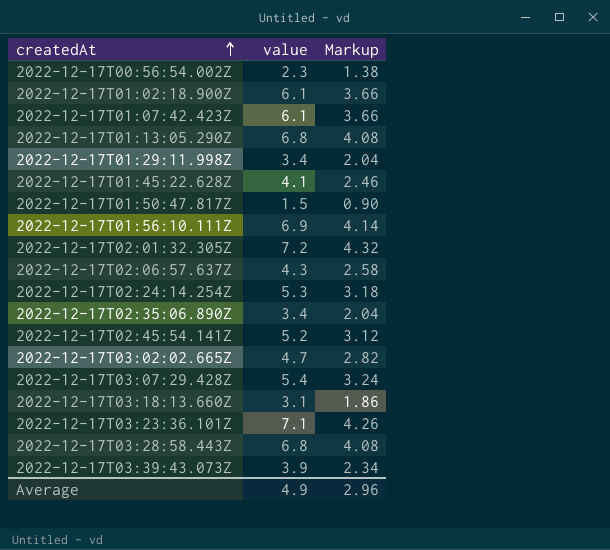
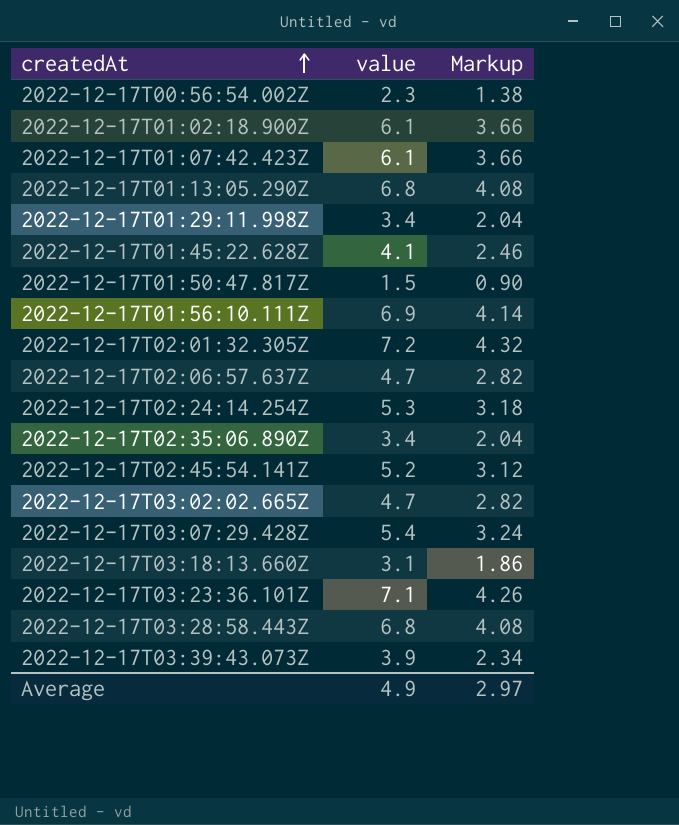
2022-12-17T02:06:57.637Z | value: 4.3 -> 4.7
2022-12-17T02:06:57.637Z | Markup: 2.58 -> 2.82
Average | Markup: 2.96 -> 2.97

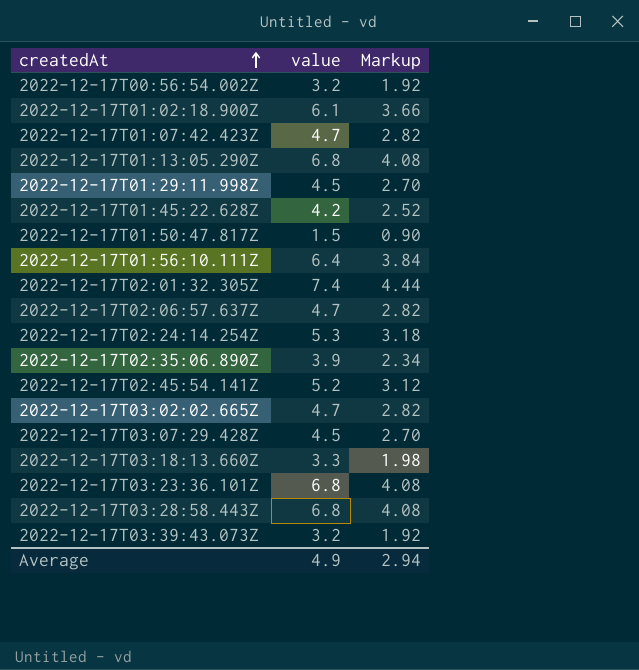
2022-12-17T00:56:54.002Z | value: 2.3 -> 3.2
2022-12-17T00:56:54.002Z | Markup: 1.38 -> 1.92
2022-12-17T01:07:42.423Z | value: 6.1 -> 4.7
2022-12-17T01:07:42.423Z | Markup: 3.66 -> 2.82
2022-12-17T01:29:11.998Z | value: 3.4 -> 4.5
2022-12-17T01:29:11.998Z | Markup: 2.04 -> 2.70
2022-12-17T01:45:22.628Z | value: 4.1 -> 4.2
2022-12-17T01:45:22.628Z | Markup: 2.46 -> 2.52
2022-12-17T01:56:10.111Z | value: 6.9 -> 6.4
2022-12-17T01:56:10.111Z | Markup: 4.14 -> 3.84
2022-12-17T02:01:32.305Z | value: 7.2 -> 7.4
2022-12-17T02:01:32.305Z | Markup: 4.32 -> 4.44
2022-12-17T02:35:06.890Z | value: 3.4 -> 3.9
2022-12-17T02:35:06.890Z | Markup: 2.04 -> 2.34
2022-12-17T03:07:29.428Z | value: 5.4 -> 4.5
2022-12-17T03:07:29.428Z | Markup: 3.24 -> 2.70
2022-12-17T03:18:13.660Z | value: 3.1 -> 3.3
2022-12-17T03:18:13.660Z | Markup: 1.86 -> 1.98
2022-12-17T03:23:36.101Z | value: 7.1 -> 6.8
2022-12-17T03:23:36.101Z | Markup: 4.26 -> 4.08
2022-12-17T03:39:43.073Z | value: 3.9 -> 3.2
2022-12-17T03:39:43.073Z | Markup: 2.34 -> 1.92
Average | Markup: 2.97 -> 2.94

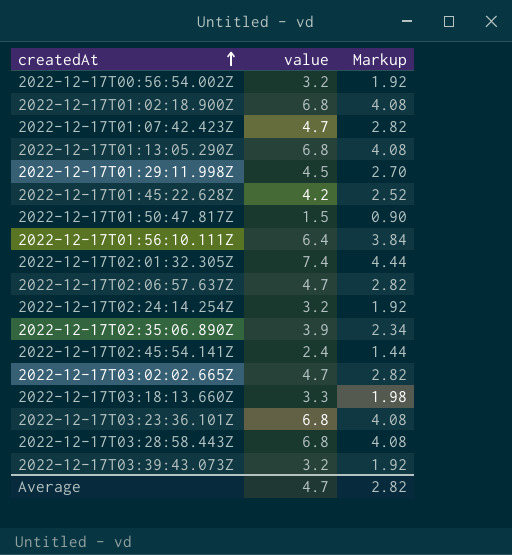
row 2022-12-17T03:07:29.428Z: 4.5 | 2.70 -> none
2022-12-17T01:02:18.900Z | value: 6.1 -> 6.8
2022-12-17T01:02:18.900Z | Markup: 3.66 -> 4.08
2022-12-17T02:24:14.254Z | value: 5.3 -> 3.2
2022-12-17T02:24:14.254Z | Markup: 3.18 -> 1.92
2022-12-17T02:45:54.141Z | value: 5.2 -> 2.4
2022-12-17T02:45:54.141Z | Markup: 3.12 -> 1.44
Average | value: 4.9 -> 4.7
Average | Markup: 2.94 -> 2.82

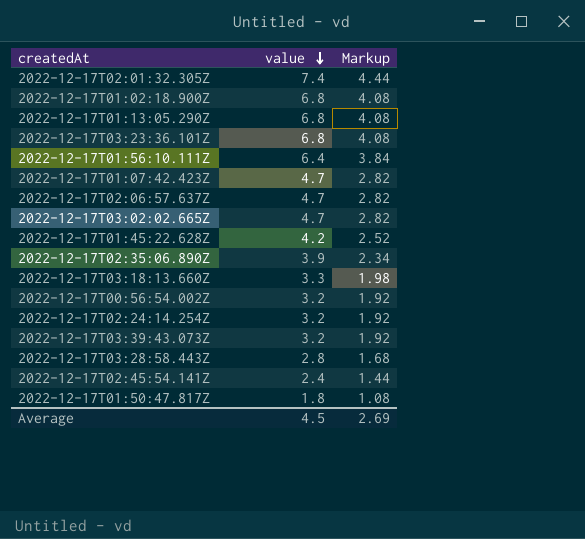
row order: createdAt ascending -> value descending
row 2022-12-17T01:29:11.998Z: 4.5 | 2.70 -> none
2022-12-17T03:28:58.443Z | value: 6.8 -> 2.8
2022-12-17T03:28:58.443Z | Markup: 4.08 -> 1.68
2022-12-17T01:50:47.817Z | value: 1.5 -> 1.8
2022-12-17T01:50:47.817Z | Markup: 0.90 -> 1.08
Average | value: 4.7 -> 4.5
Average | Markup: 2.82 -> 2.69

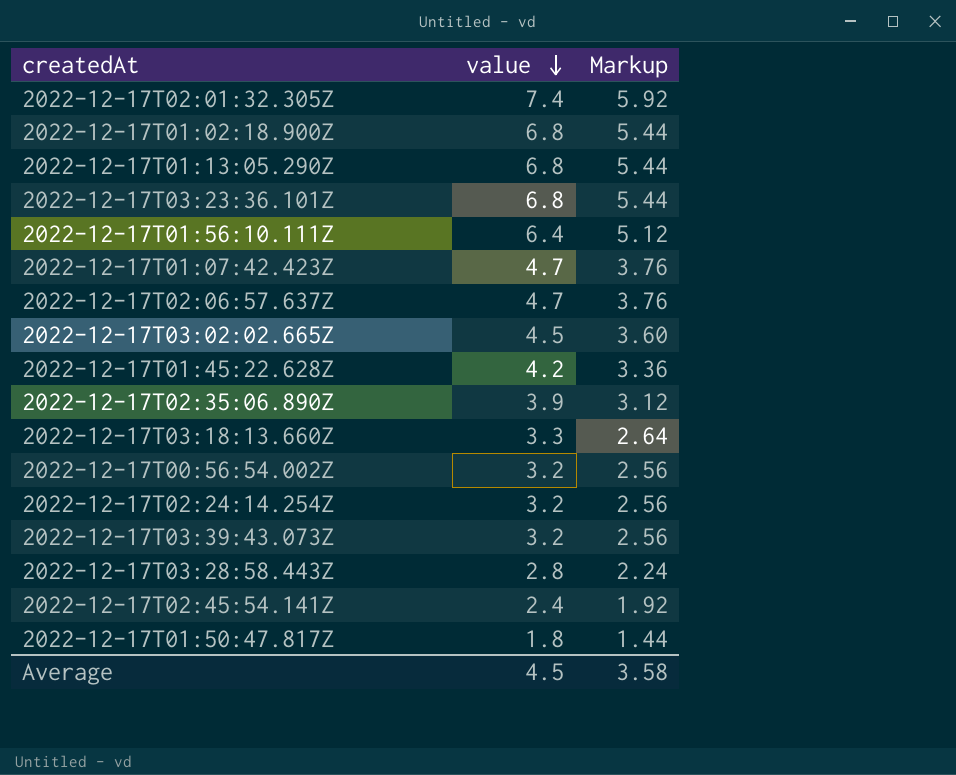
column Markup | formula: [value] * 0.6 -> [value] * 0.8
2022-12-17T03:02:02.665Z | value: 4.7 -> 4.5
Average | Markup: 2.69 -> 3.58

